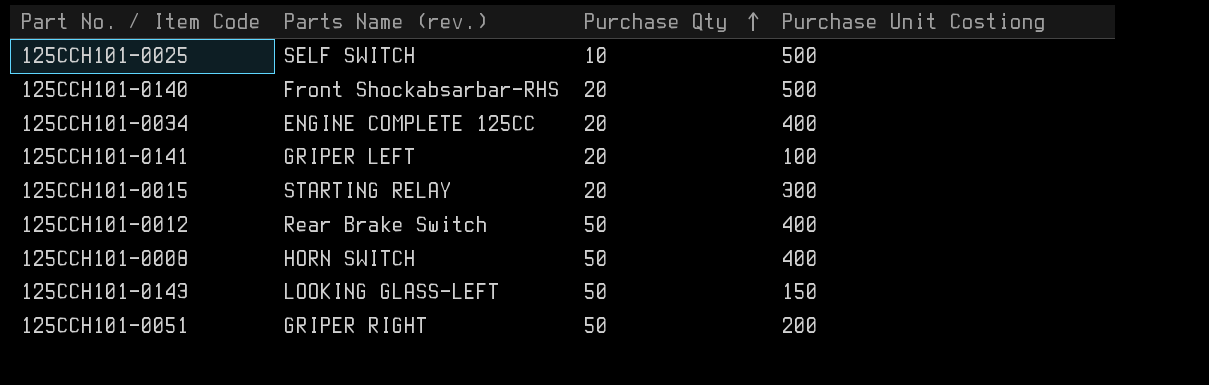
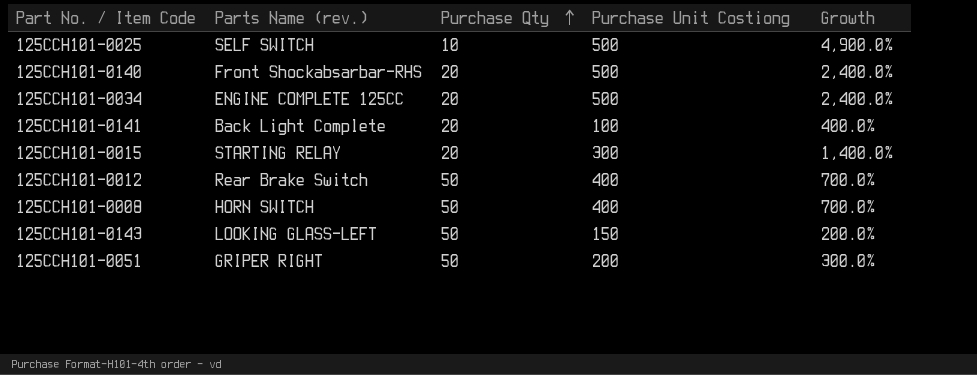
column Growth | formula: none -> ([Purchase Unit Costiong] - [Purchase Qty]) / [Purchase Qty]
125CCH101-0034 | Purchase Unit Costiong: 400 -> 500
125CCH101-0141 | Parts Name (rev.): GRIPER LEFT -> Back Light Complete

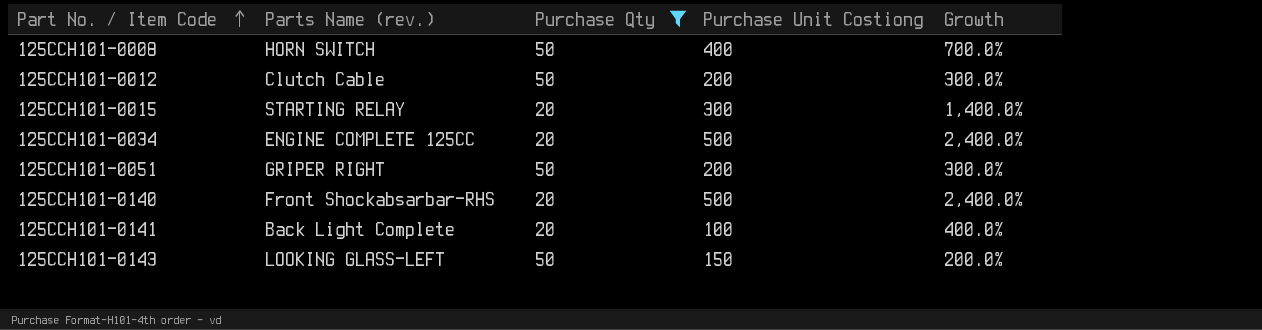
filter: none -> Purchase Qty != 10
row order: Purchase Qty ascending -> Part No. / Item Code ascending
125CCH101-0012 | Parts Name (rev.): Rear Brake Switch -> Clutch Cable
125CCH101-0012 | Purchase Unit Costiong: 400 -> 200
125CCH101-0012 | Growth: 700.0% -> 300.0%

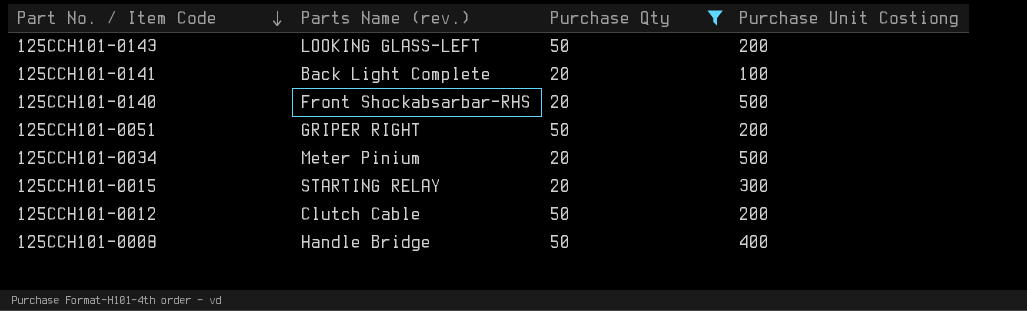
row order: Part No. / Item Code ascending -> Part No. / Item Code descending
column Growth | formula: ([Purchase Unit Costiong] - [Purchase Qty]) / [Purchase Qty] -> none
125CCH101-0143 | Purchase Unit Costiong: 150 -> 200
125CCH101-0034 | Parts Name (rev.): ENGINE COMPLETE 125CC -> Meter Pinium
125CCH101-0008 | Parts Name (rev.): HORN SWITCH -> Handle Bridge

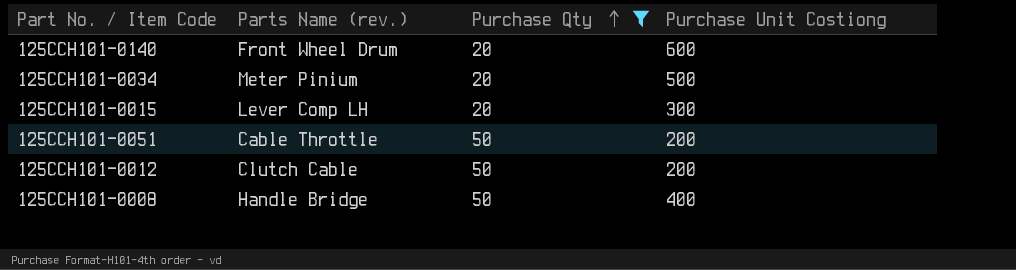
row order: Part No. / Item Code descending -> Purchase Qty ascending
row 125CCH101-0143: LOOKING GLASS-LEFT | 50 | 200 -> none
row 125CCH101-0141: Back Light Complete | 20 | 100 -> none
125CCH101-0140 | Parts Name (rev.): Front Shockabsarbar-RHS -> Front Wheel Drum
125CCH101-0140 | Purchase Unit Costiong: 500 -> 600
125CCH101-0015 | Parts Name (rev.): STARTING RELAY -> Lever Comp LH
125CCH101-0051 | Parts Name (rev.): GRIPER RIGHT -> Cable Throttle

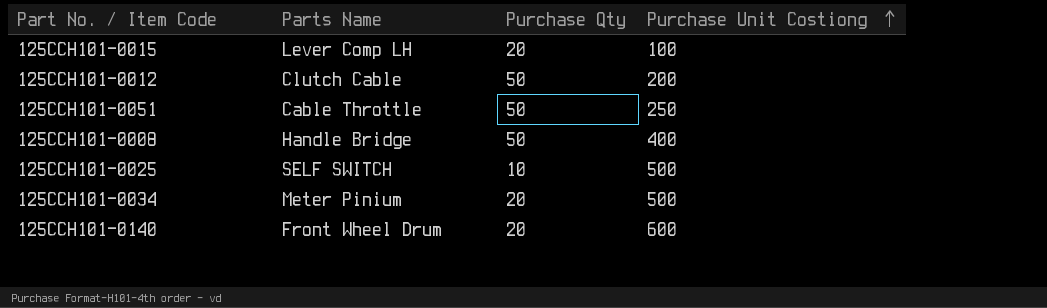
filter: Purchase Qty != 10 -> none
row order: Purchase Qty ascending -> Purchase Unit Costiong ascending
column name: Parts Name (rev.) -> Parts Name
125CCH101-0015 | Purchase Unit Costiong: 300 -> 100
125CCH101-0051 | Purchase Unit Costiong: 200 -> 250

